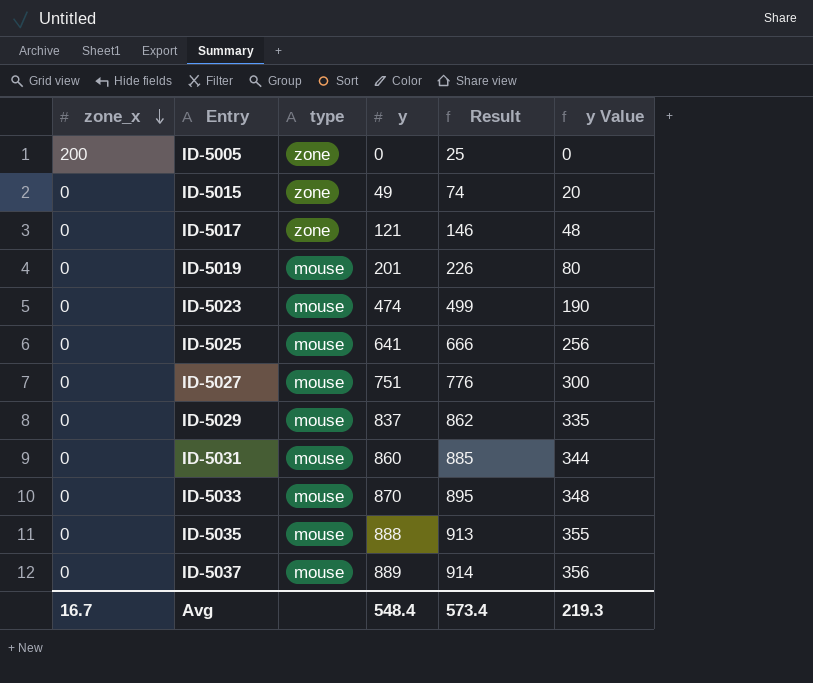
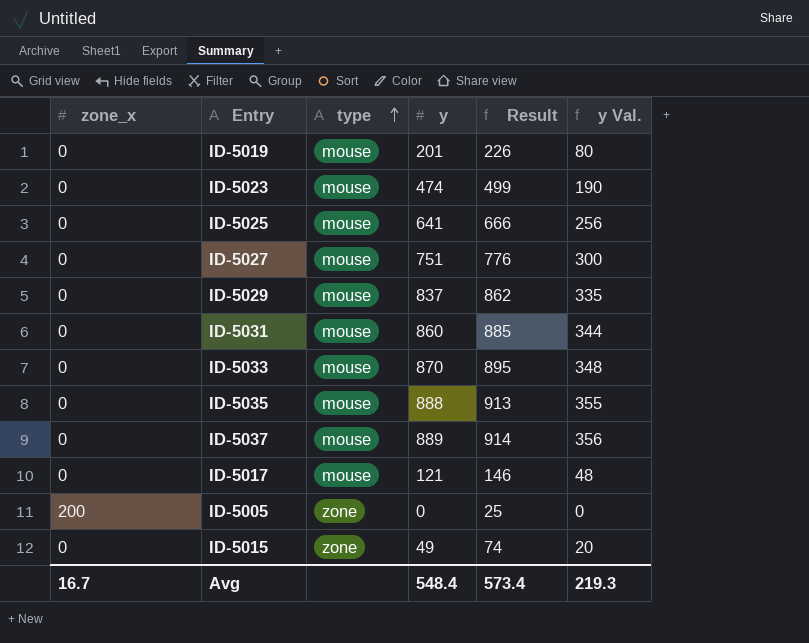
row order: zone_x descending -> type ascending
column name: y Value -> y Val.
ID-5017 | type: zone -> mouse

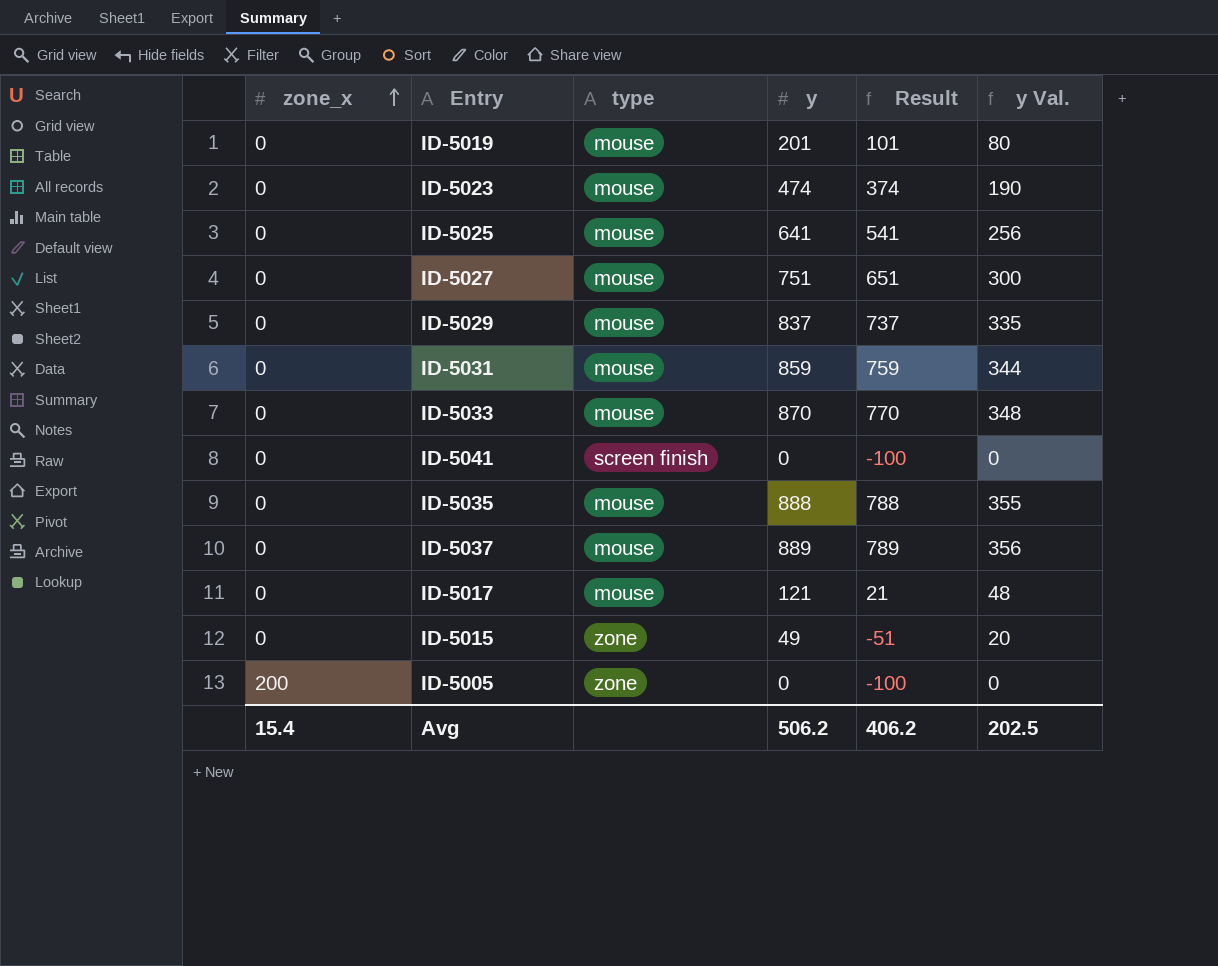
row order: type ascending -> zone_x ascending
column Result | formula: [y] + 25 -> [y] - 100
ID-5031 | y: 860 -> 859
row ID-5041: none -> 0 | screen finish | 0 | -100 | 0
Avg | zone_x: 16.7 -> 15.4
Avg | y: 548.4 -> 506.2
Avg | Result: 573.4 -> 406.2
Avg | y Val.: 219.3 -> 202.5

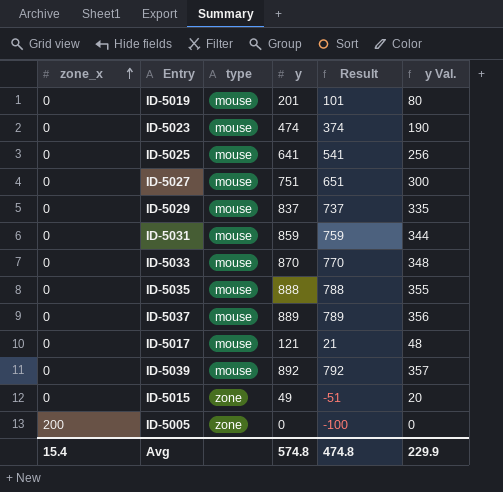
row ID-5041: 0 | screen finish | 0 | -100 | 0 -> none
row ID-5039: none -> 0 | mouse | 892 | 792 | 357
Avg | y: 506.2 -> 574.8
Avg | Result: 406.2 -> 474.8
Avg | y Val.: 202.5 -> 229.9

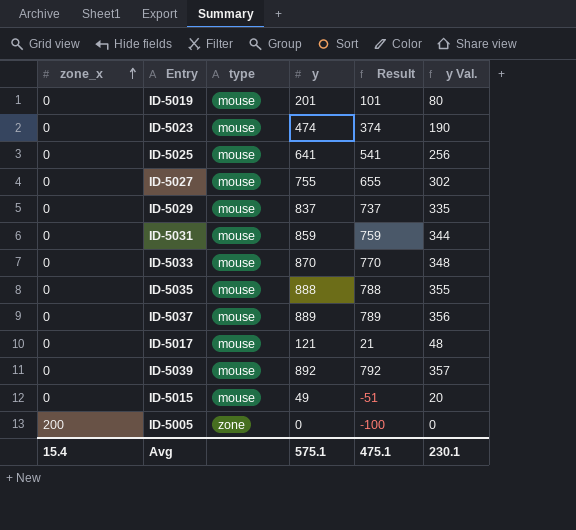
ID-5027 | y: 751 -> 755
ID-5027 | Result: 651 -> 655
ID-5027 | y Val.: 300 -> 302
ID-5015 | type: zone -> mouse
Avg | y: 574.8 -> 575.1
Avg | Result: 474.8 -> 475.1
Avg | y Val.: 229.9 -> 230.1

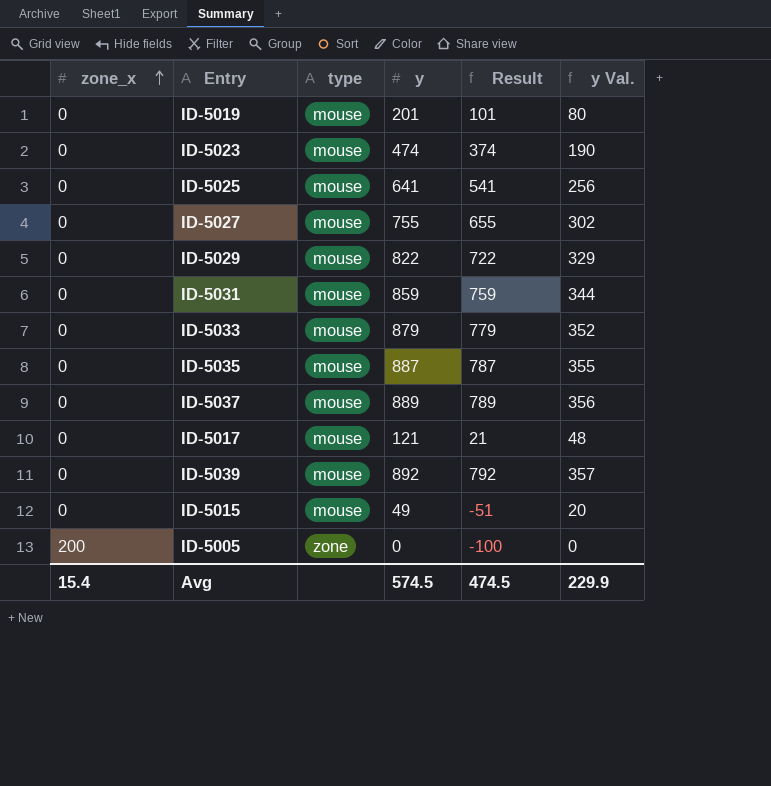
ID-5029 | y: 837 -> 822
ID-5029 | Result: 737 -> 722
ID-5029 | y Val.: 335 -> 329
ID-5033 | y: 870 -> 879
ID-5033 | Result: 770 -> 779
ID-5033 | y Val.: 348 -> 352
ID-5035 | y: 888 -> 887
ID-5035 | Result: 788 -> 787
Avg | y: 575.1 -> 574.5
Avg | Result: 475.1 -> 474.5
Avg | y Val.: 230.1 -> 229.9

